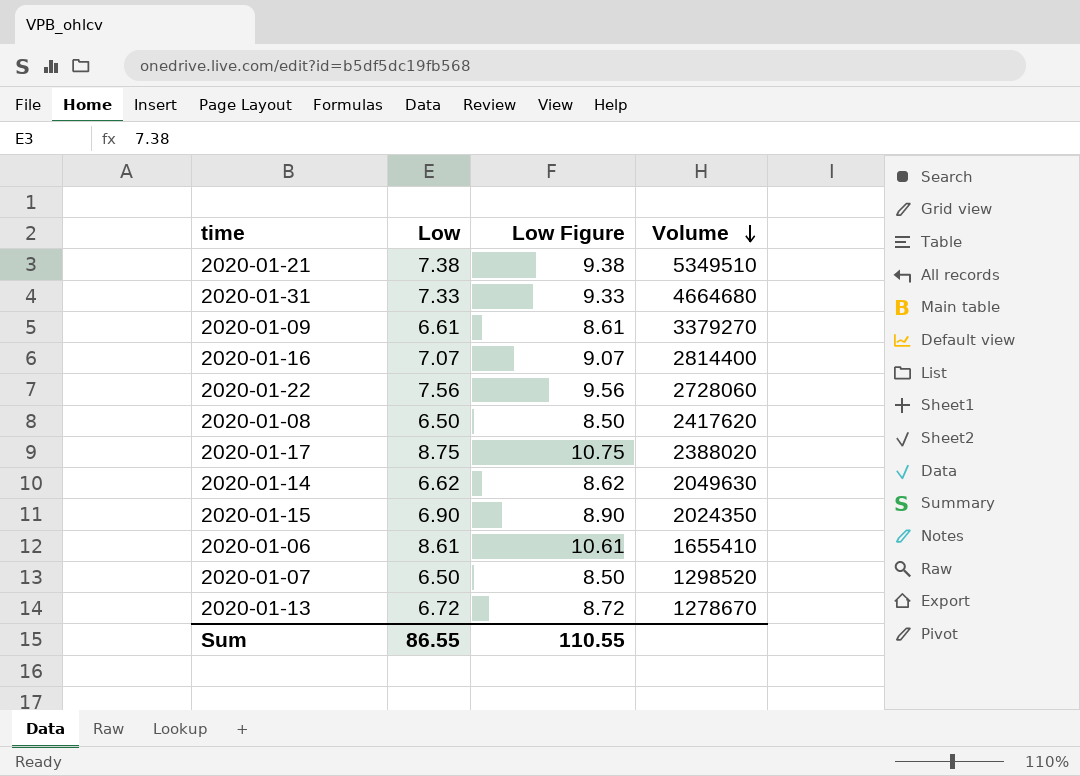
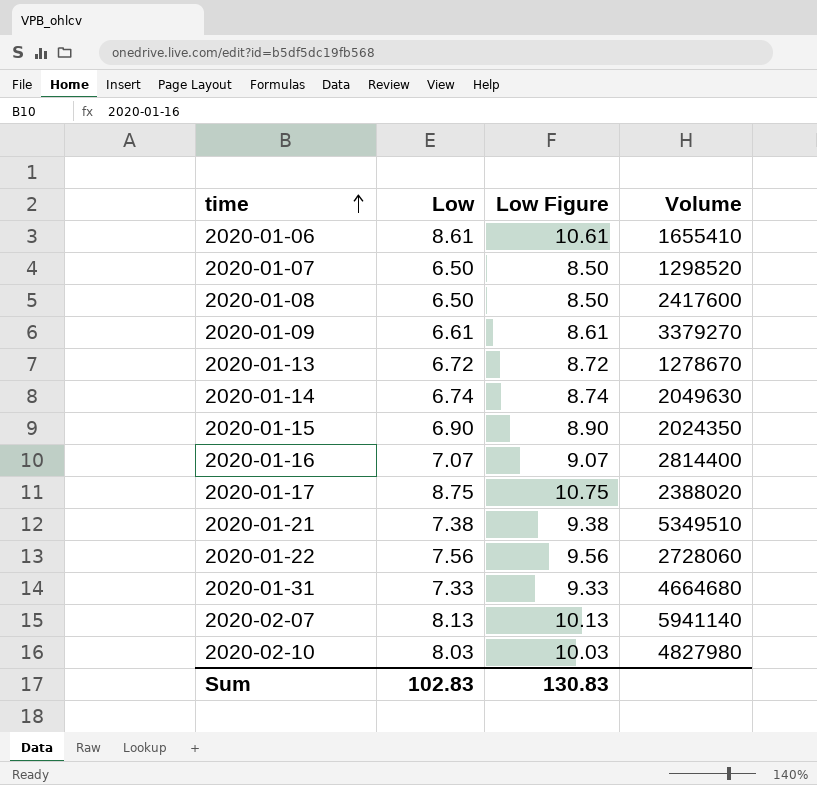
row order: Volume descending -> time ascending
2020-01-08 | Volume: 2417620 -> 2417600
2020-01-14 | Low: 6.62 -> 6.74
2020-01-14 | Low Figure: 8.62 -> 8.74
row 2020-02-07: none -> 8.13 | 10.13 | 5941140
row 2020-02-10: none -> 8.03 | 10.03 | 4827980
Sum | Low: 86.55 -> 102.83
Sum | Low Figure: 110.55 -> 130.83

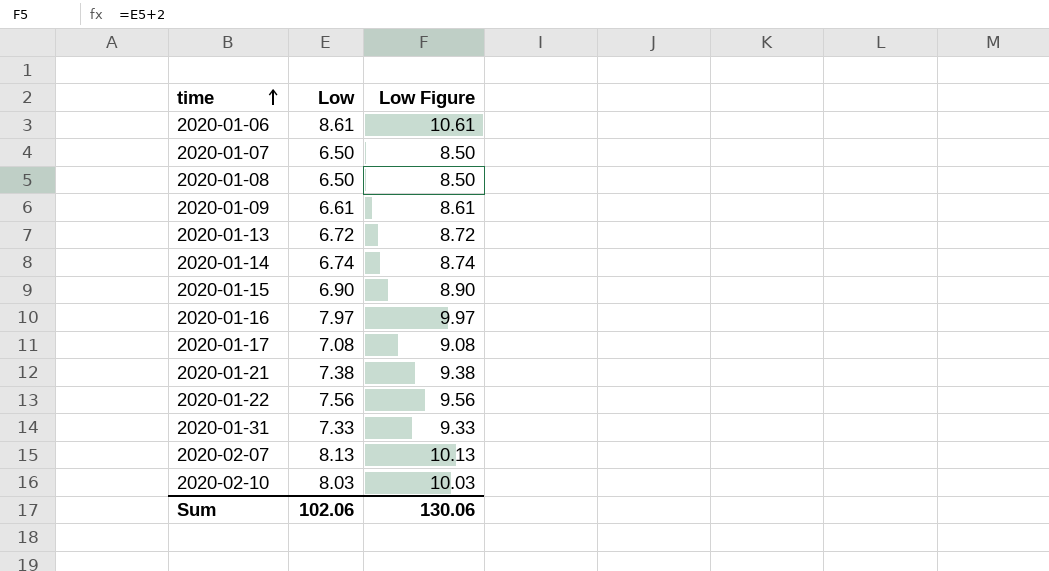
column Volume | position: 4 -> none
2020-01-16 | Low: 7.07 -> 7.97
2020-01-16 | Low Figure: 9.07 -> 9.97
2020-01-17 | Low: 8.75 -> 7.08
2020-01-17 | Low Figure: 10.75 -> 9.08
Sum | Low: 102.83 -> 102.06
Sum | Low Figure: 130.83 -> 130.06

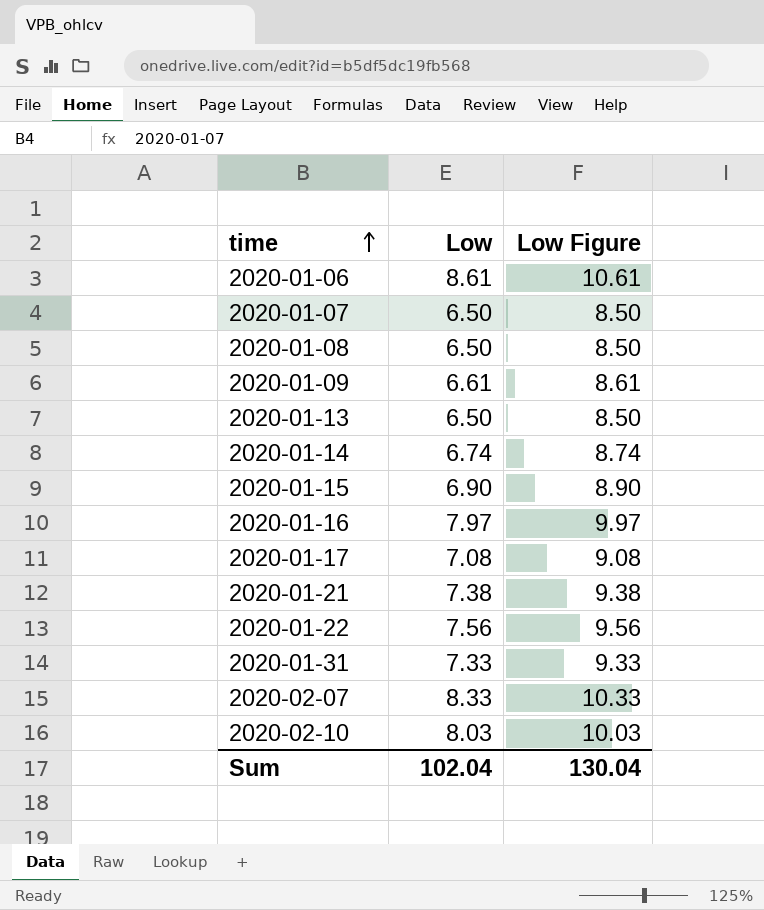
2020-01-13 | Low: 6.72 -> 6.50
2020-01-13 | Low Figure: 8.72 -> 8.50
2020-02-07 | Low: 8.13 -> 8.33
2020-02-07 | Low Figure: 10.13 -> 10.33
Sum | Low: 102.06 -> 102.04
Sum | Low Figure: 130.06 -> 130.04

